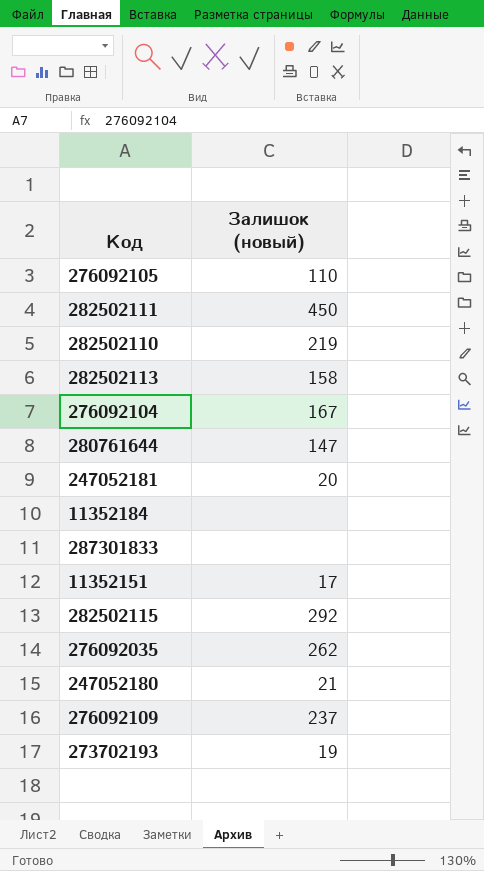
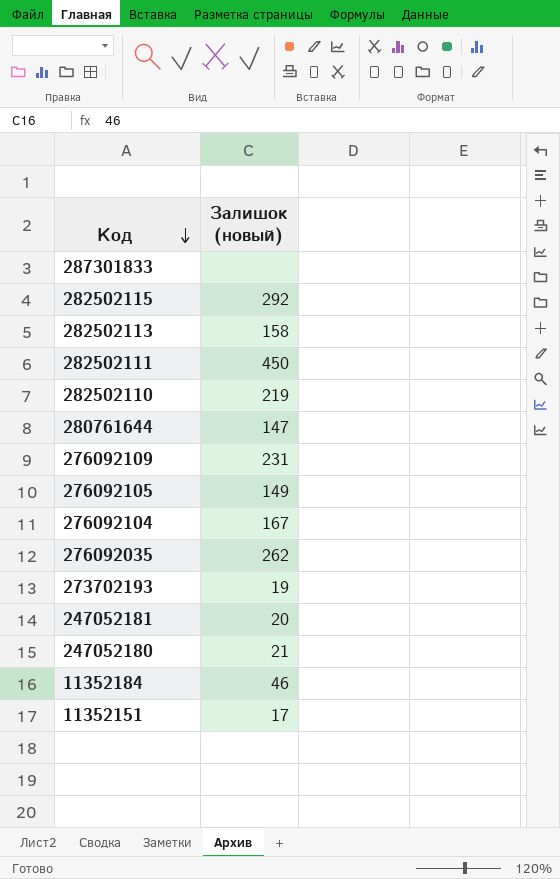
row order: none -> Код descending
276092109 | Залишок (новый): 237 -> 231
276092105 | Залишок (новый): 110 -> 149
11352184 | Залишок (новый): none -> 46

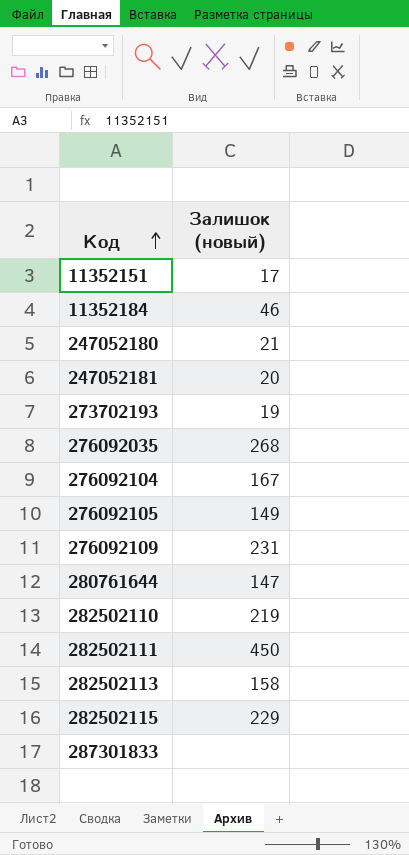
row order: Код descending -> Код ascending
276092035 | Залишок (новый): 262 -> 268
282502115 | Залишок (новый): 292 -> 229

